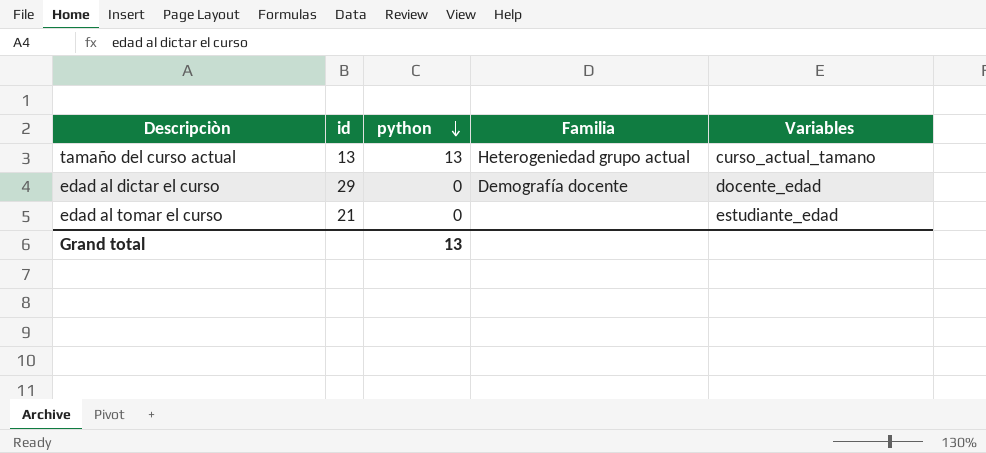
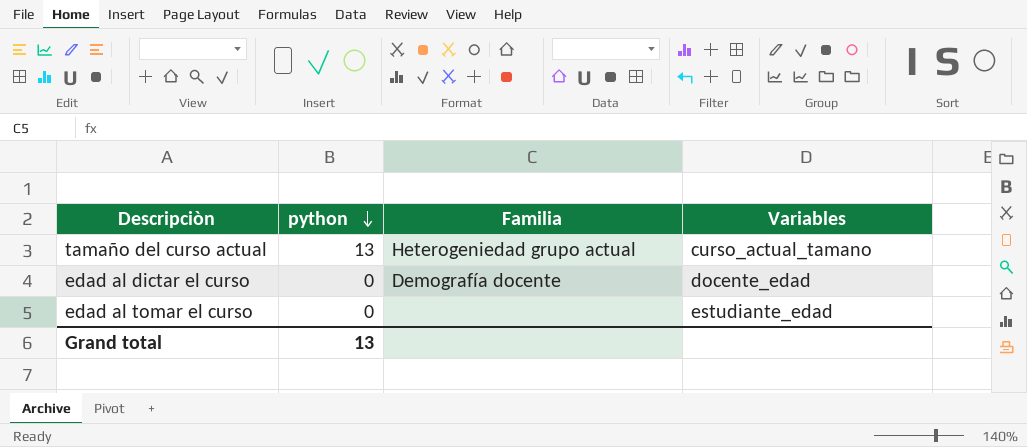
column id | position: 2 -> none

